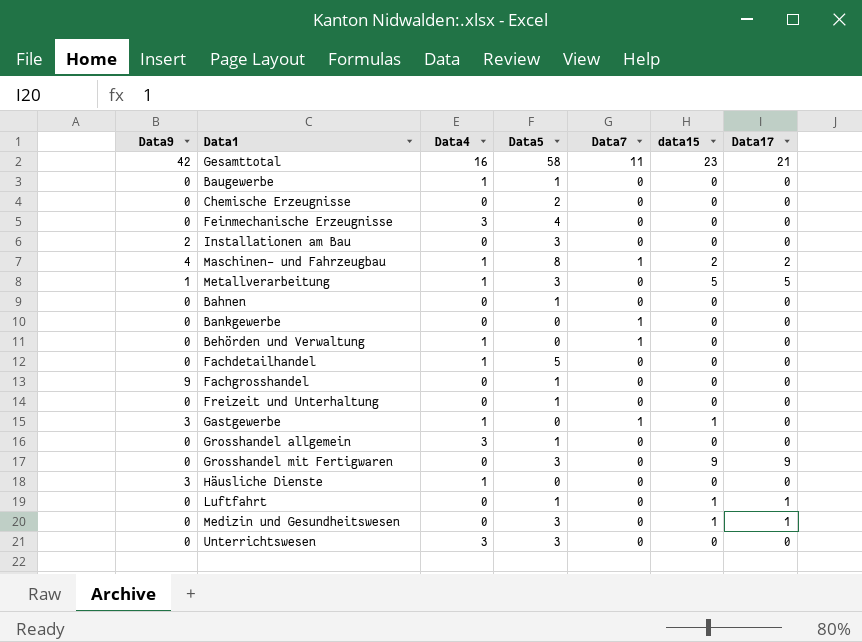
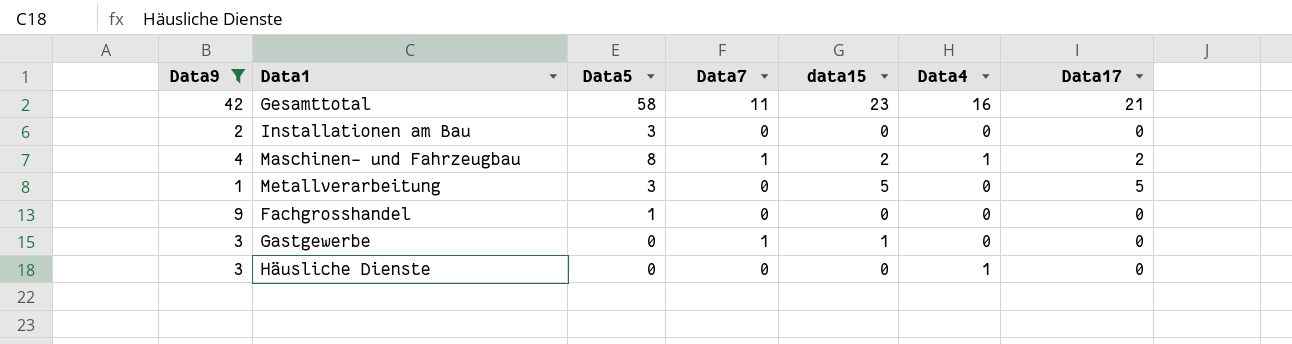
filter: none -> Data9 != 0
column Data4 | position: 3 -> 6
Metallverarbeitung | Data4: 1 -> 0
Gastgewerbe | Data4: 1 -> 0

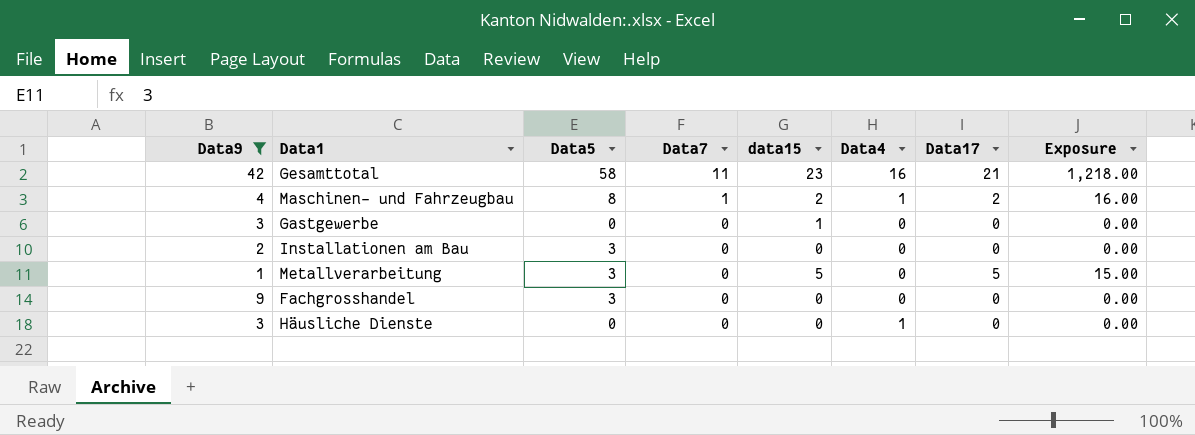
row order: none -> Data7 descending
column Exposure | formula: none -> [Data5] * [Data17]
Gastgewerbe | Data7: 1 -> 0
Fachgrosshandel | Data5: 1 -> 3

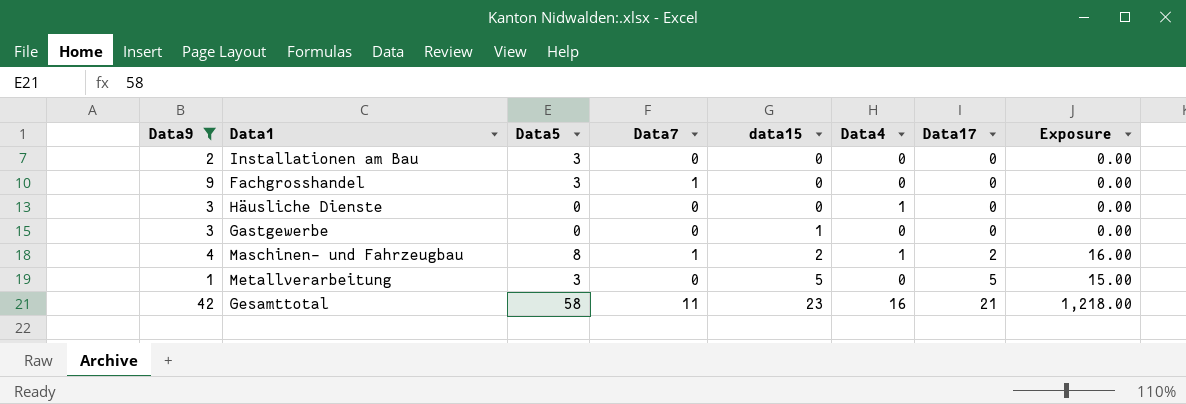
row order: Data7 descending -> data15 ascending
Fachgrosshandel | Data7: 0 -> 1

